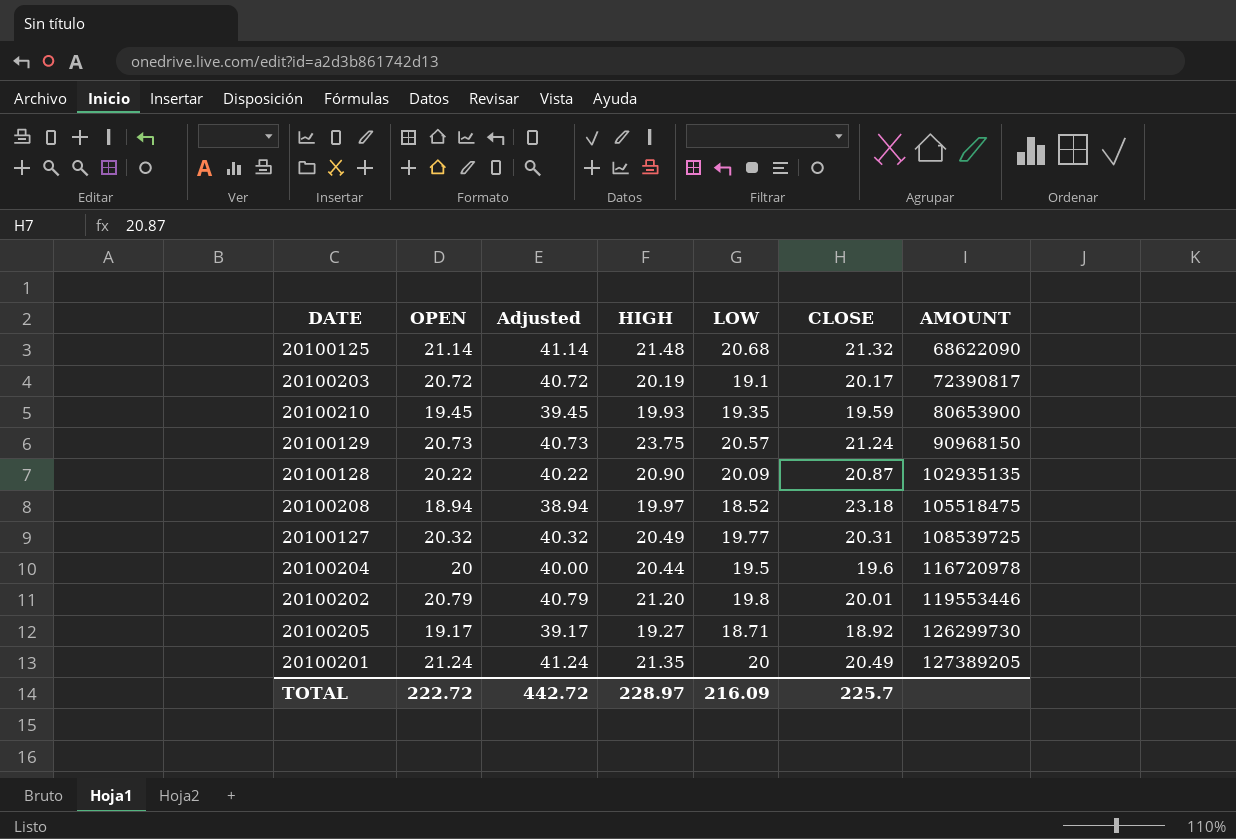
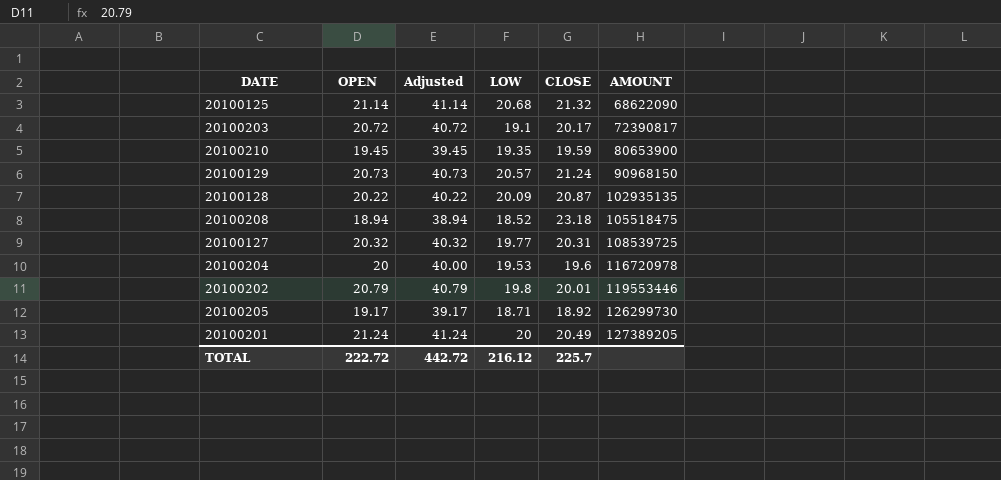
column HIGH | position: 4 -> none
20100204 | LOW: 19.5 -> 19.53
TOTAL | LOW: 216.09 -> 216.12

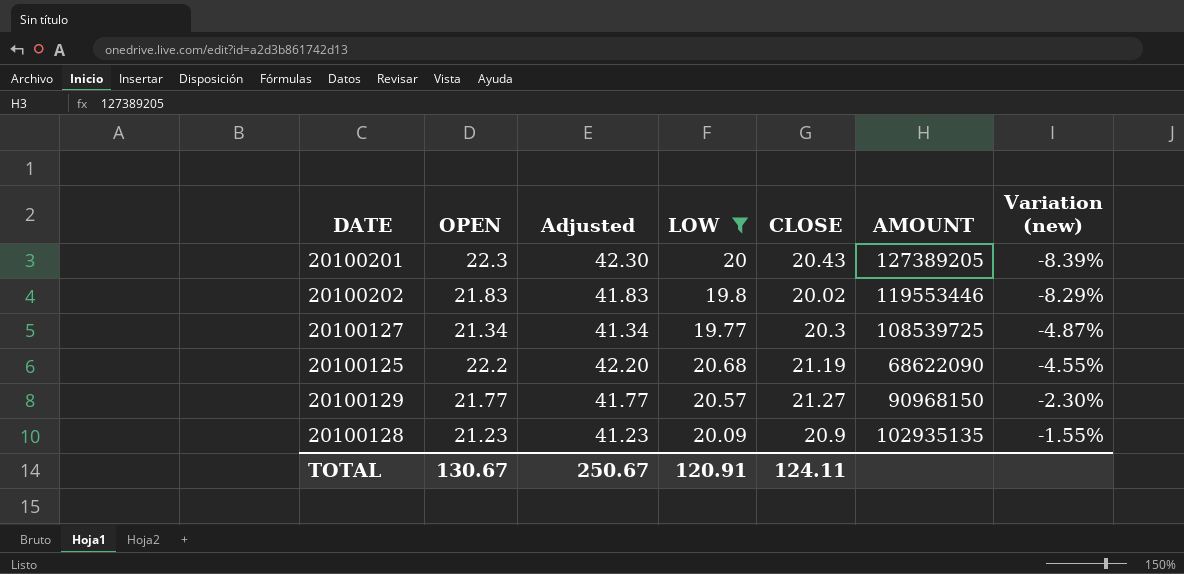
filter: none -> LOW >= 19.77
row order: AMOUNT ascending -> Variation (new) ascending
column Variation (new) | formula: none -> ([CLOSE] - [OPEN]) / [OPEN]
20100201 | OPEN: 21.24 -> 22.3
20100201 | Adjusted: 41.24 -> 42.30
20100201 | CLOSE: 20.49 -> 20.43
20100202 | OPEN: 20.79 -> 21.83
20100202 | Adjusted: 40.79 -> 41.83
20100202 | CLOSE: 20.01 -> 20.02
20100127 | OPEN: 20.32 -> 21.34
20100127 | Adjusted: 40.32 -> 41.34
20100127 | CLOSE: 20.31 -> 20.3
20100125 | OPEN: 21.14 -> 22.2
20100125 | Adjusted: 41.14 -> 42.20
20100125 | CLOSE: 21.32 -> 21.19
20100129 | OPEN: 20.73 -> 21.77
20100129 | Adjusted: 40.73 -> 41.77
20100129 | CLOSE: 21.24 -> 21.27
20100128 | OPEN: 20.22 -> 21.23
20100128 | Adjusted: 40.22 -> 41.23
20100128 | CLOSE: 20.87 -> 20.9
TOTAL | OPEN: 222.72 -> 130.67
TOTAL | Adjusted: 442.72 -> 250.67
TOTAL | LOW: 216.12 -> 120.91
TOTAL | CLOSE: 225.7 -> 124.11

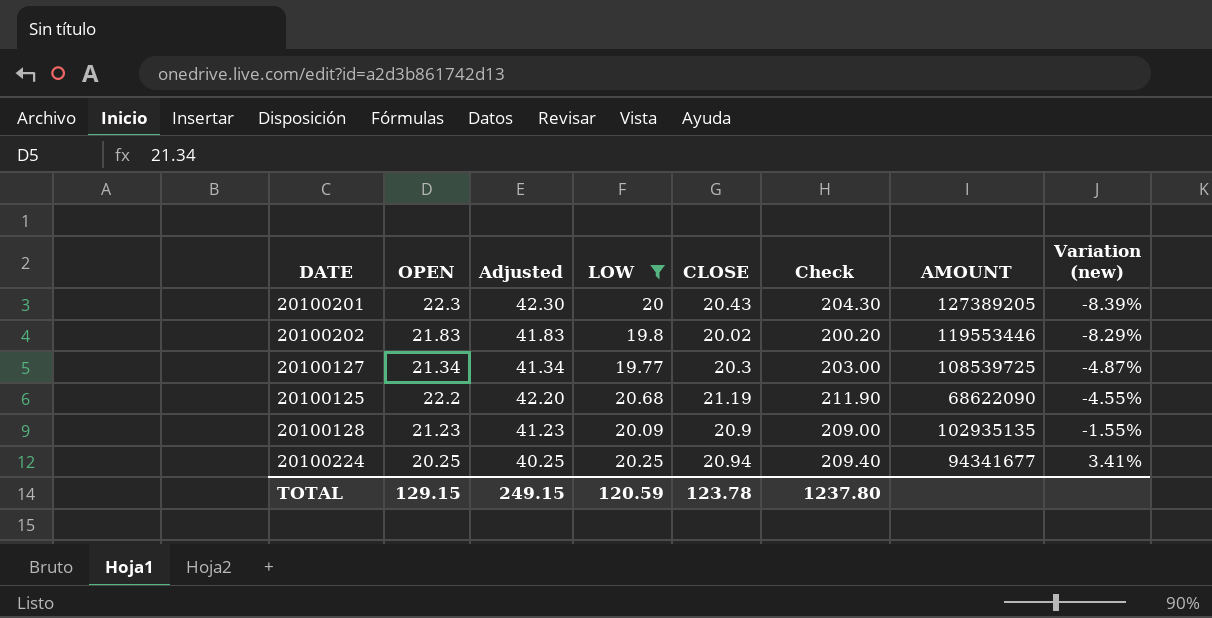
column Check | formula: none -> [CLOSE] * 10
row 20100129: 21.77 | 41.77 | 20.57 | 21.27 | 90968150 | -2.30% -> none
row 20100224: none -> 20.25 | 40.25 | 20.25 | 20.94 | 209.40 | 94341677 | 3.41%
TOTAL | OPEN: 130.67 -> 129.15
TOTAL | Adjusted: 250.67 -> 249.15
TOTAL | LOW: 120.91 -> 120.59
TOTAL | CLOSE: 124.11 -> 123.78

